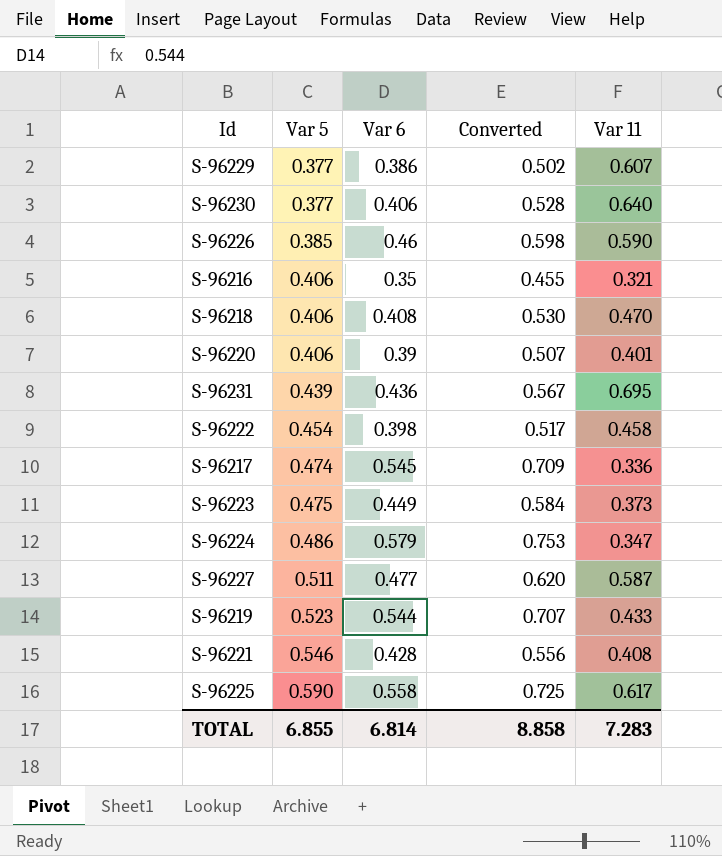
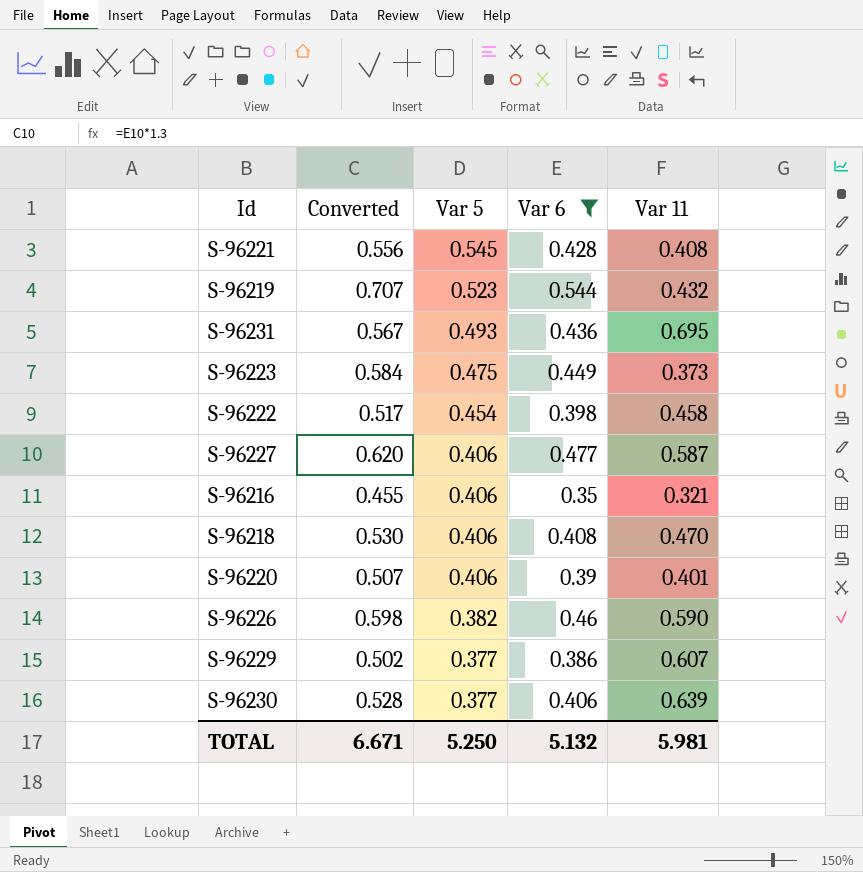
filter: none -> Var 6 <= 0.544
row order: Var 5 ascending -> Var 5 descending
column Converted | position: 4 -> 2
S-96221 | Var 5: 0.546 -> 0.545
S-96219 | Var 11: 0.433 -> 0.432
S-96231 | Var 5: 0.439 -> 0.493
S-96227 | Var 5: 0.511 -> 0.406
S-96226 | Var 5: 0.385 -> 0.382
S-96230 | Var 11: 0.640 -> 0.639
TOTAL | Converted: 8.858 -> 6.671
TOTAL | Var 5: 6.855 -> 5.250
TOTAL | Var 6: 6.814 -> 5.132
TOTAL | Var 11: 7.283 -> 5.981

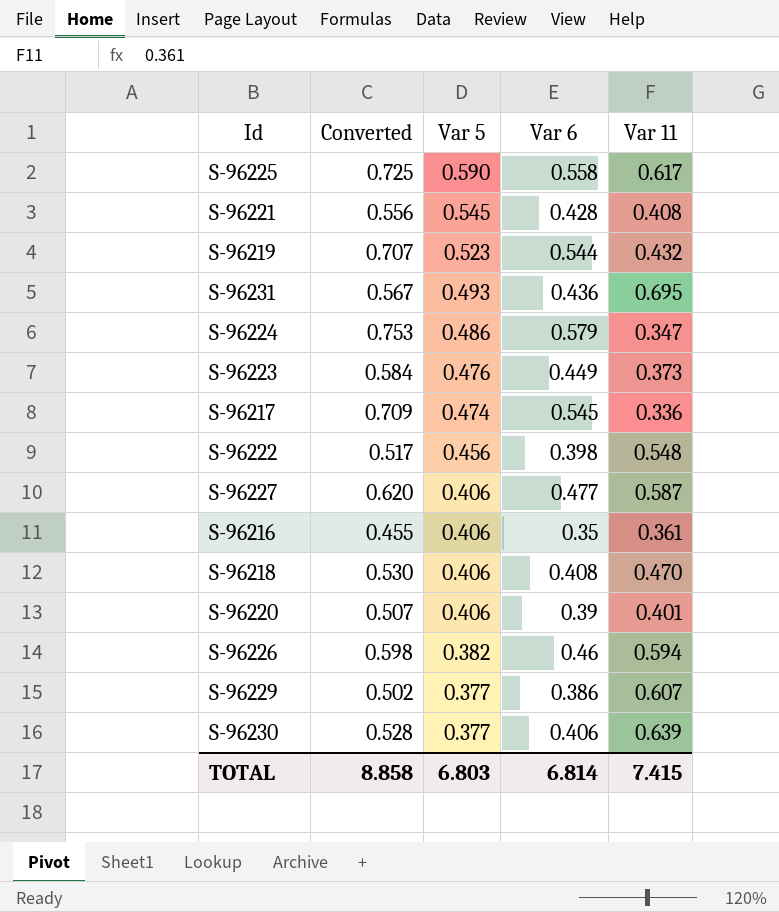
filter: Var 6 <= 0.544 -> none
S-96223 | Var 5: 0.475 -> 0.476
S-96222 | Var 5: 0.454 -> 0.456
S-96222 | Var 11: 0.458 -> 0.548
S-96216 | Var 11: 0.321 -> 0.361
S-96226 | Var 11: 0.590 -> 0.594
TOTAL | Converted: 6.671 -> 8.858
TOTAL | Var 5: 5.250 -> 6.803
TOTAL | Var 6: 5.132 -> 6.814
TOTAL | Var 11: 5.981 -> 7.415

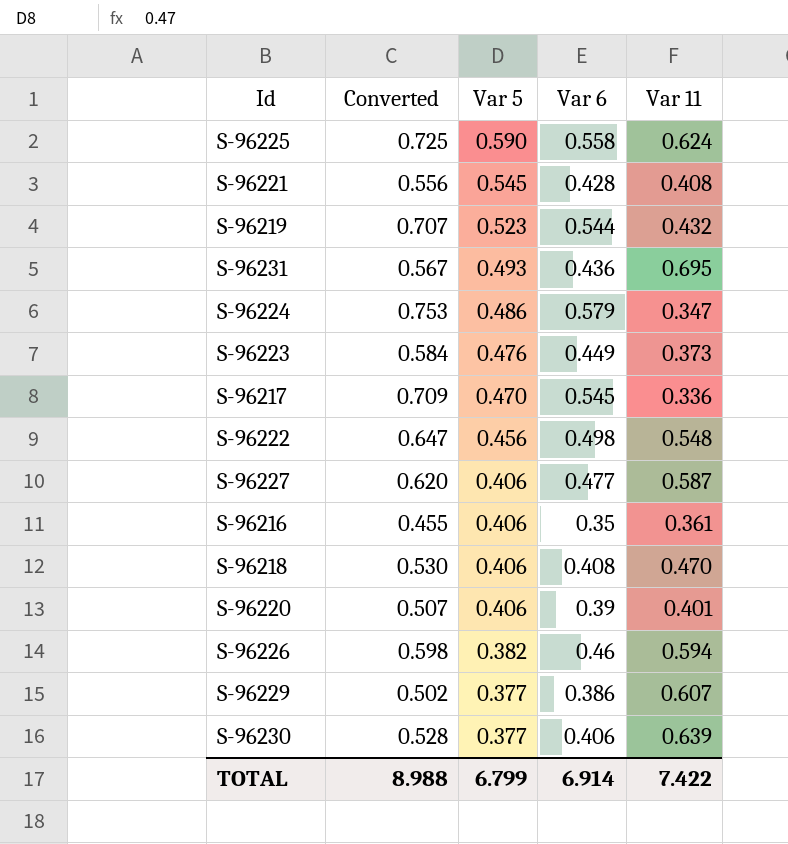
S-96225 | Var 11: 0.617 -> 0.624
S-96217 | Var 5: 0.474 -> 0.470
S-96222 | Converted: 0.517 -> 0.647
S-96222 | Var 6: 0.398 -> 0.498
TOTAL | Converted: 8.858 -> 8.988
TOTAL | Var 5: 6.803 -> 6.799
TOTAL | Var 6: 6.814 -> 6.914
TOTAL | Var 11: 7.415 -> 7.422

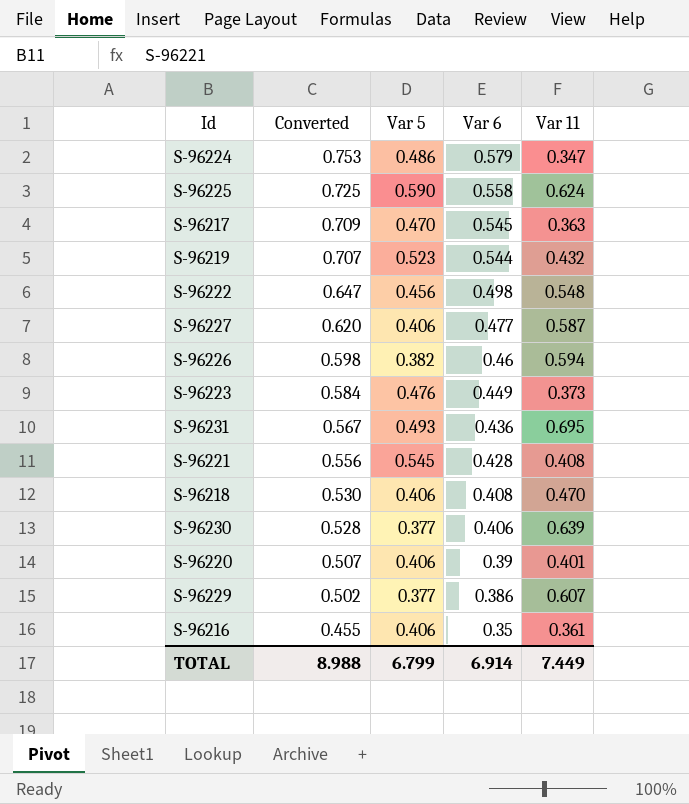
row order: Var 5 descending -> Converted descending
S-96217 | Var 11: 0.336 -> 0.363
TOTAL | Var 11: 7.422 -> 7.449

